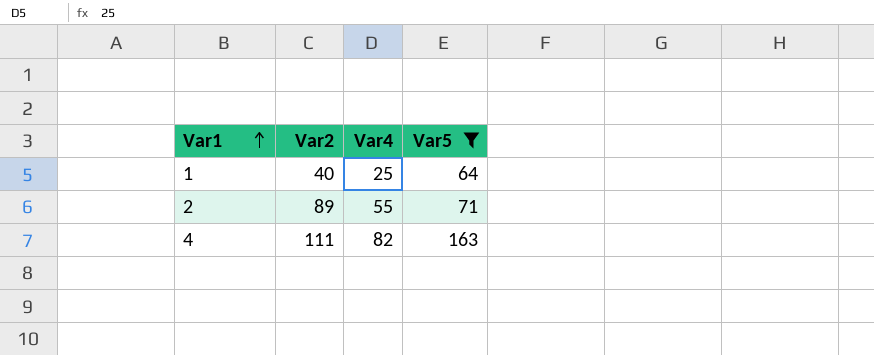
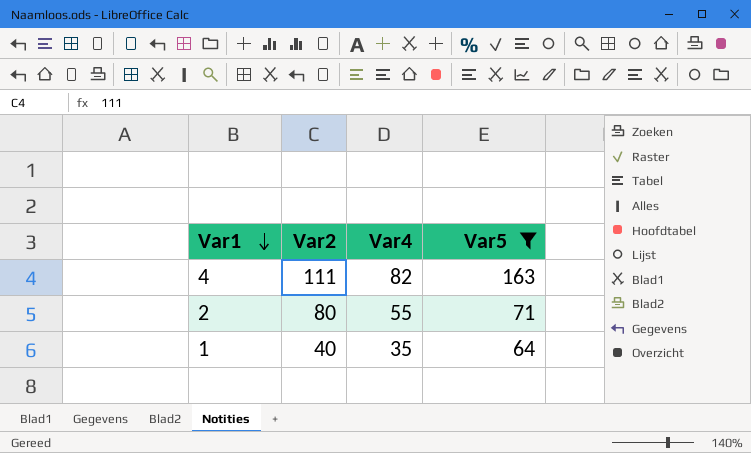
row order: Var1 ascending -> Var1 descending
2 | Var2: 89 -> 80
1 | Var4: 25 -> 35

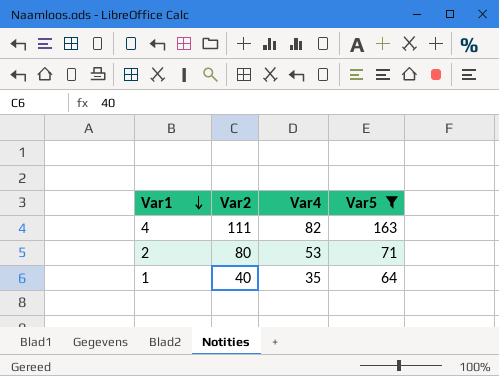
2 | Var4: 55 -> 53

